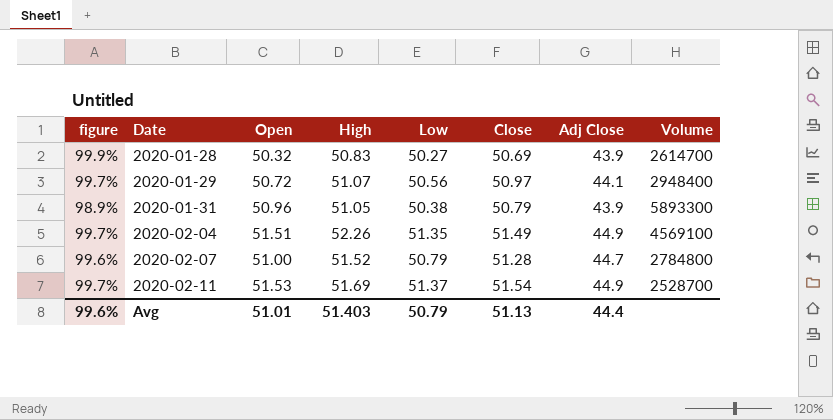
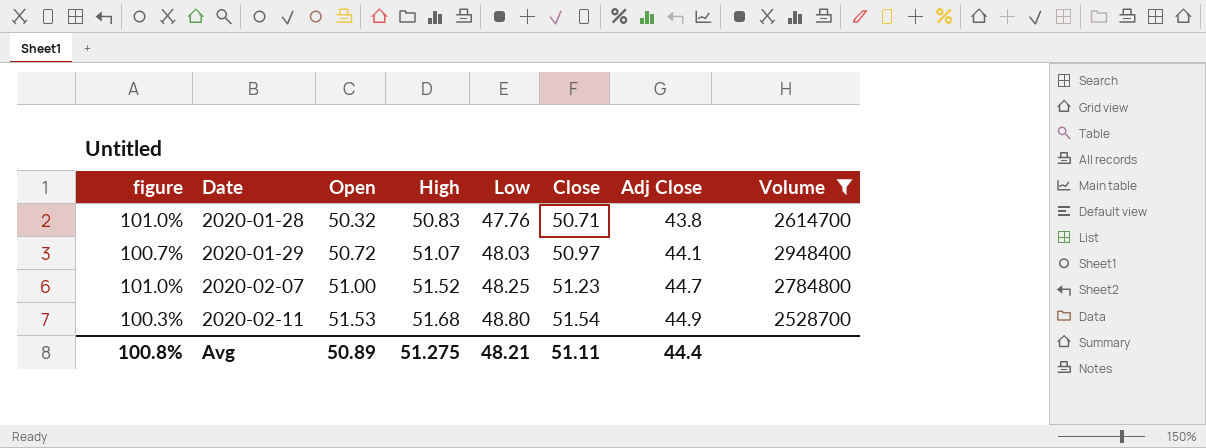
filter: none -> Volume <= 2948400
column figure | formula: [Low] / [Open] -> [High] / [Open]
2020-01-28 | Low: 50.27 -> 47.76
2020-01-28 | Close: 50.69 -> 50.71
2020-01-28 | Adj Close: 43.9 -> 43.8
2020-01-29 | Low: 50.56 -> 48.03
2020-02-07 | Low: 50.79 -> 48.25
2020-02-07 | Close: 51.28 -> 51.23
2020-02-11 | High: 51.69 -> 51.68
2020-02-11 | Low: 51.37 -> 48.80
Avg | figure: 99.6% -> 100.8%
Avg | Open: 51.01 -> 50.89
Avg | High: 51.403 -> 51.275
Avg | Low: 50.79 -> 48.21
Avg | Close: 51.13 -> 51.11

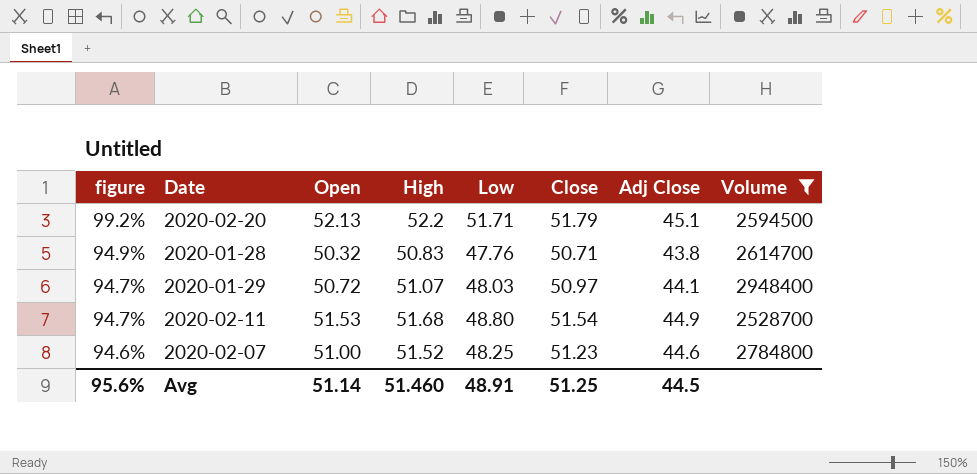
row order: Date ascending -> figure descending
column figure | formula: [High] / [Open] -> [Low] / [Open]
row 2020-02-20: none -> 99.2% | 52.13 | 52.2 | 51.71 | 51.79 | 45.1 | 2594500
2020-02-07 | Adj Close: 44.7 -> 44.6
Avg | figure: 100.8% -> 95.6%
Avg | Open: 50.89 -> 51.14
Avg | High: 51.275 -> 51.460
Avg | Low: 48.21 -> 48.91
Avg | Close: 51.11 -> 51.25
Avg | Adj Close: 44.4 -> 44.5

